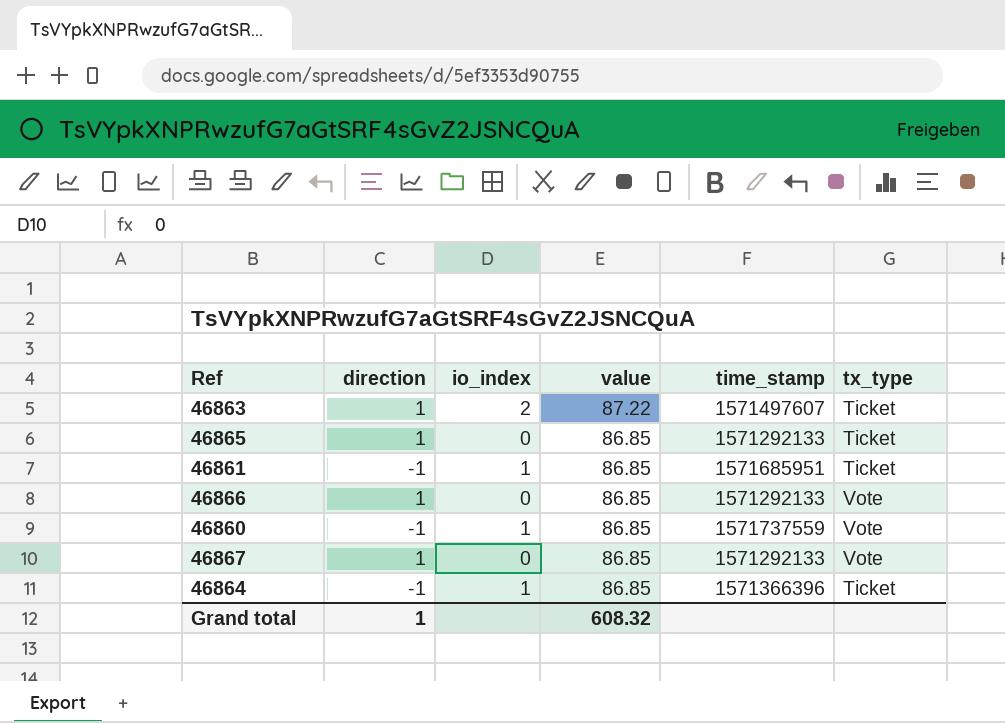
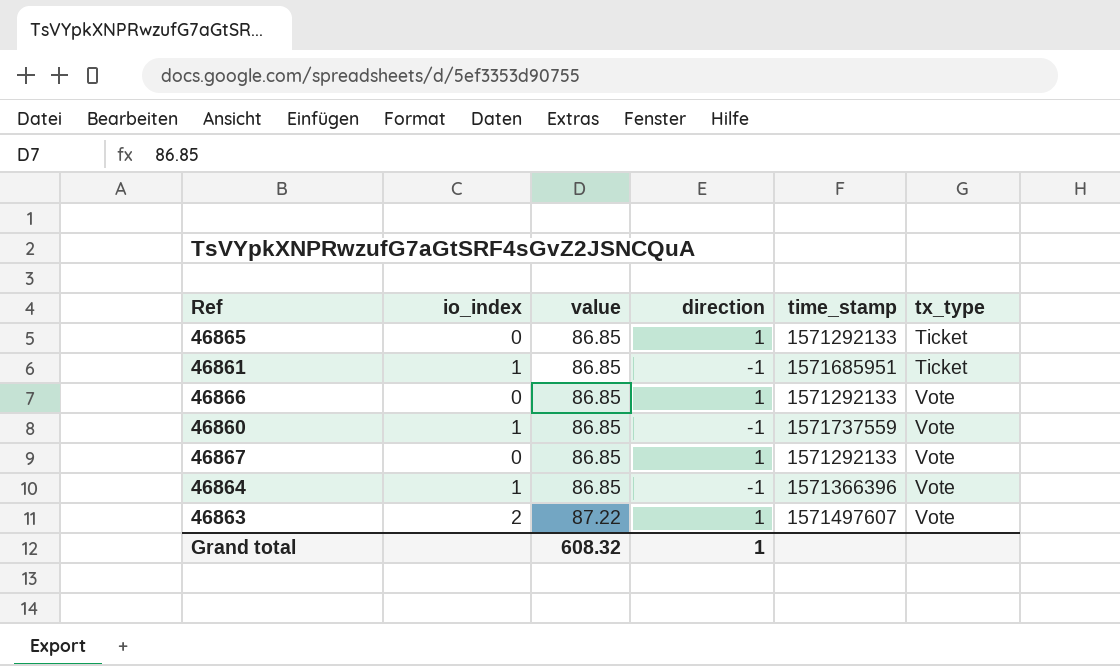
row order: value descending -> value ascending
column direction | position: 2 -> 4
46864 | tx_type: Ticket -> Vote
46863 | tx_type: Ticket -> Vote

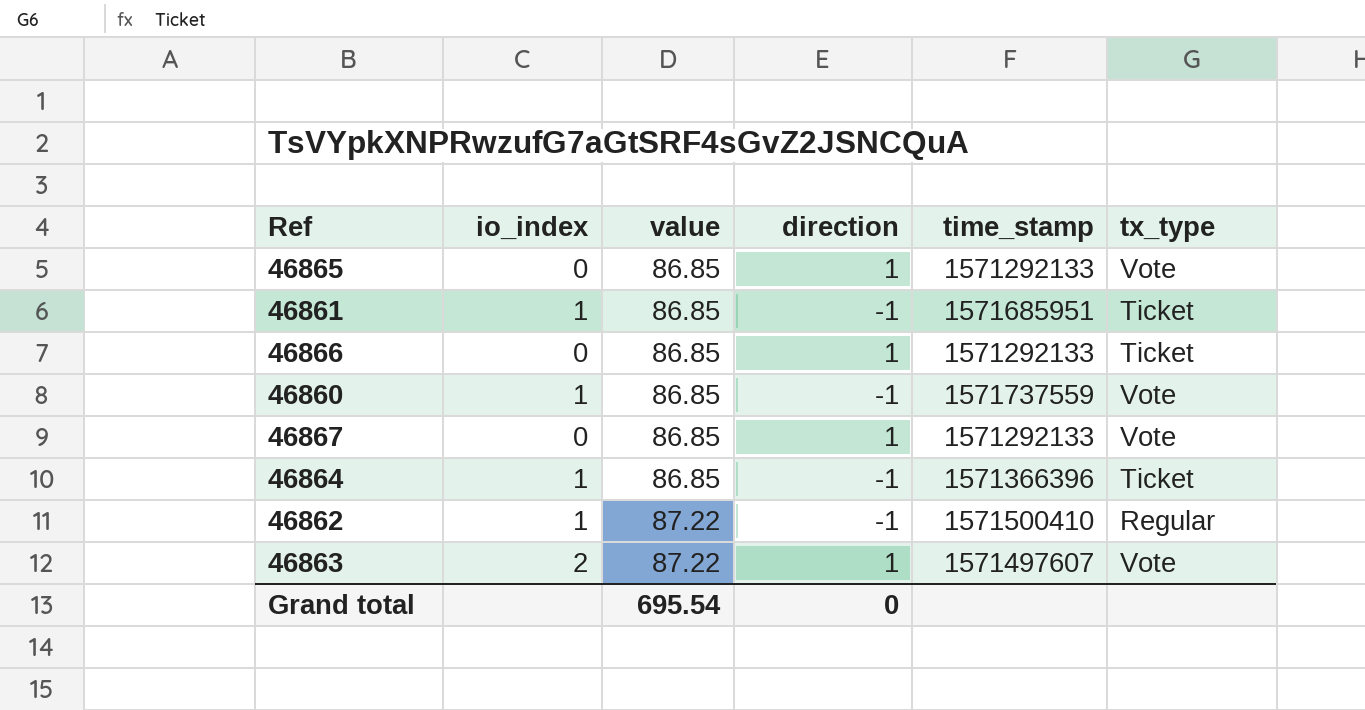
46865 | tx_type: Ticket -> Vote
46866 | tx_type: Vote -> Ticket
46864 | tx_type: Vote -> Ticket
row 46862: none -> 1 | 87.22 | -1 | 1571500410 | Regular
Grand total | value: 608.32 -> 695.54
Grand total | direction: 1 -> 0

